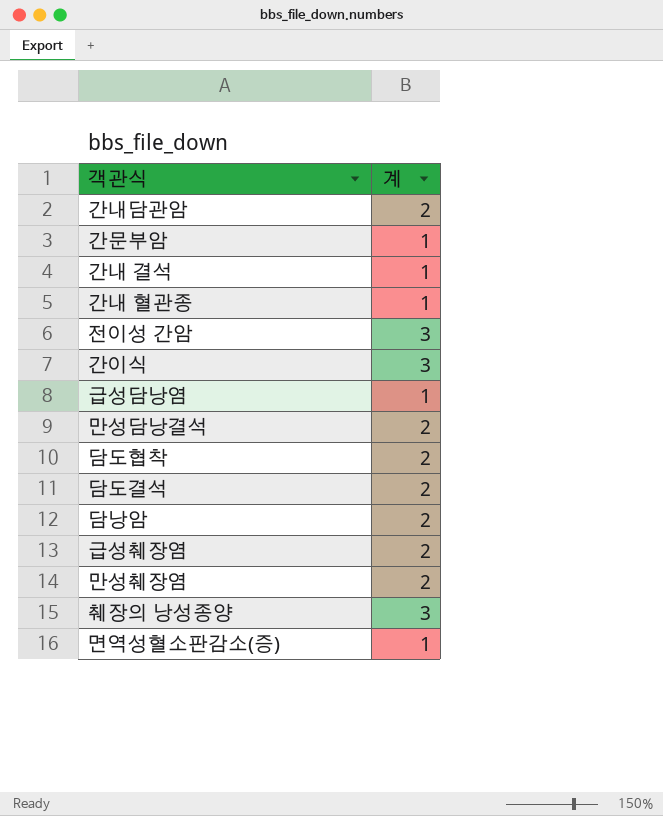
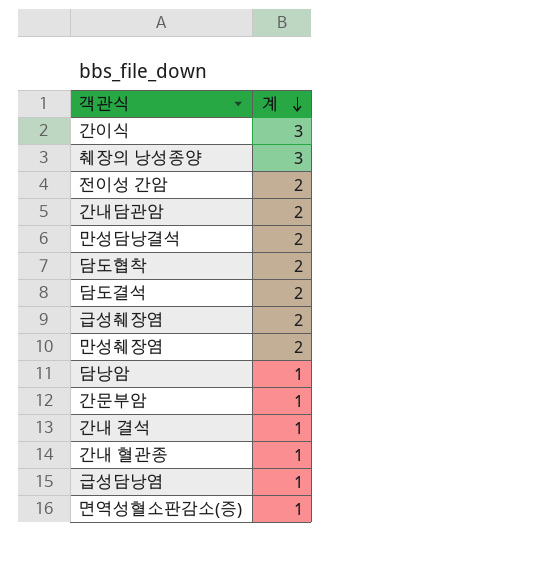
row order: none -> 계 descending
전이성 간암 | 계: 3 -> 2
담낭암 | 계: 2 -> 1

